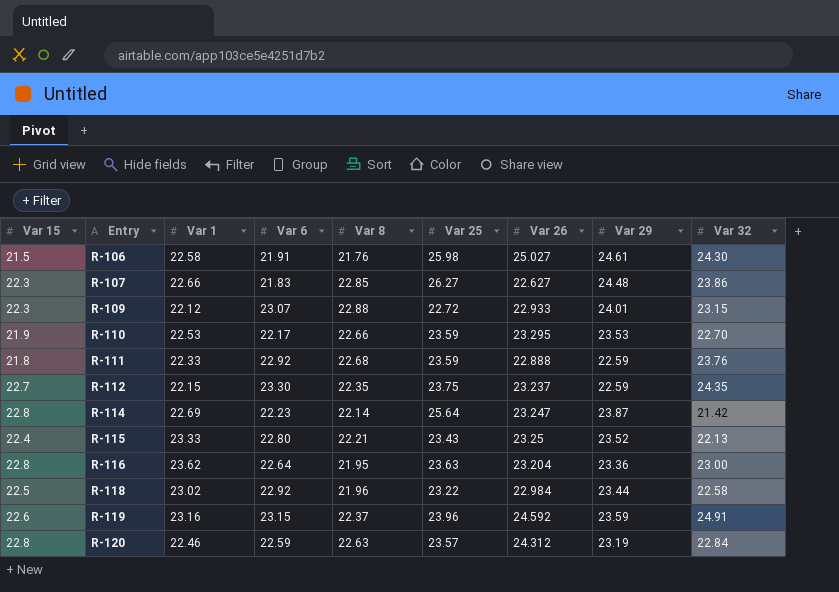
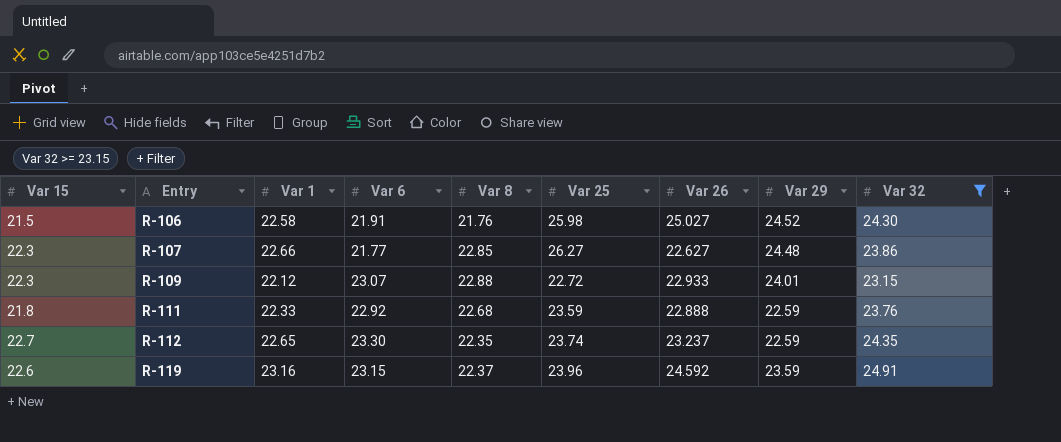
filter: none -> Var 32 >= 23.15
R-106 | Var 29: 24.61 -> 24.52
R-107 | Var 6: 21.83 -> 21.77
R-112 | Var 1: 22.15 -> 22.65
R-112 | Var 25: 23.75 -> 23.74

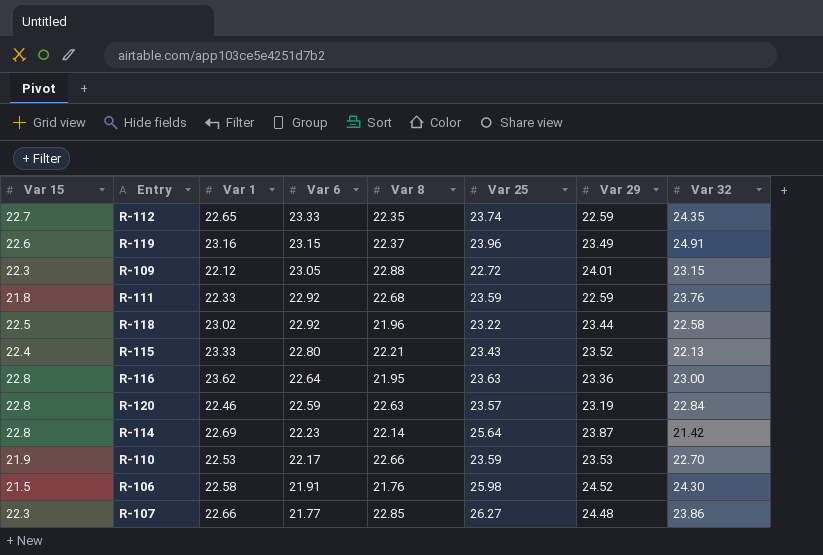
filter: Var 32 >= 23.15 -> none
row order: Entry ascending -> Var 6 descending
column Var 26 | position: 7 -> none
R-112 | Var 6: 23.30 -> 23.33
R-119 | Var 29: 23.59 -> 23.49
R-109 | Var 6: 23.07 -> 23.05

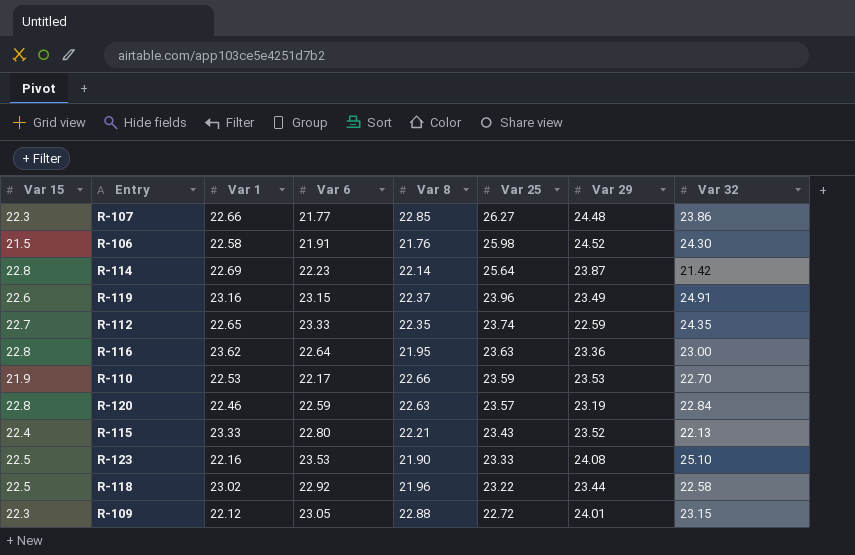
row order: Var 6 descending -> Var 25 descending
row R-111: 21.8 | 22.33 | 22.92 | 22.68 | 23.59 | 22.59 | 23.76 -> none
row R-123: none -> 22.5 | 22.16 | 23.53 | 21.90 | 23.33 | 24.08 | 25.10

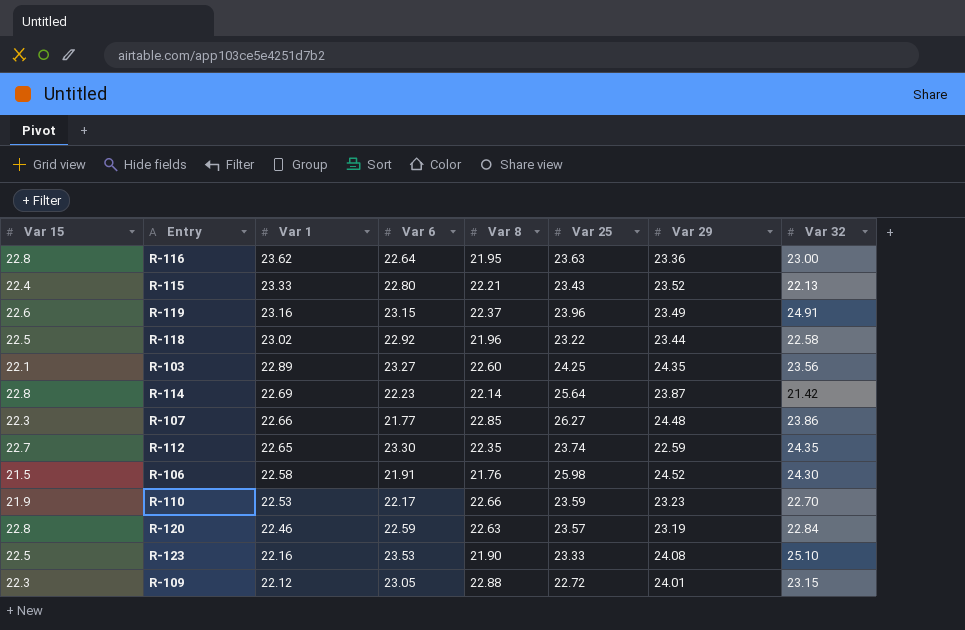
row order: Var 25 descending -> Var 1 descending
row R-103: none -> 22.1 | 22.89 | 23.27 | 22.60 | 24.25 | 24.35 | 23.56
R-112 | Var 6: 23.33 -> 23.30
R-110 | Var 29: 23.53 -> 23.23

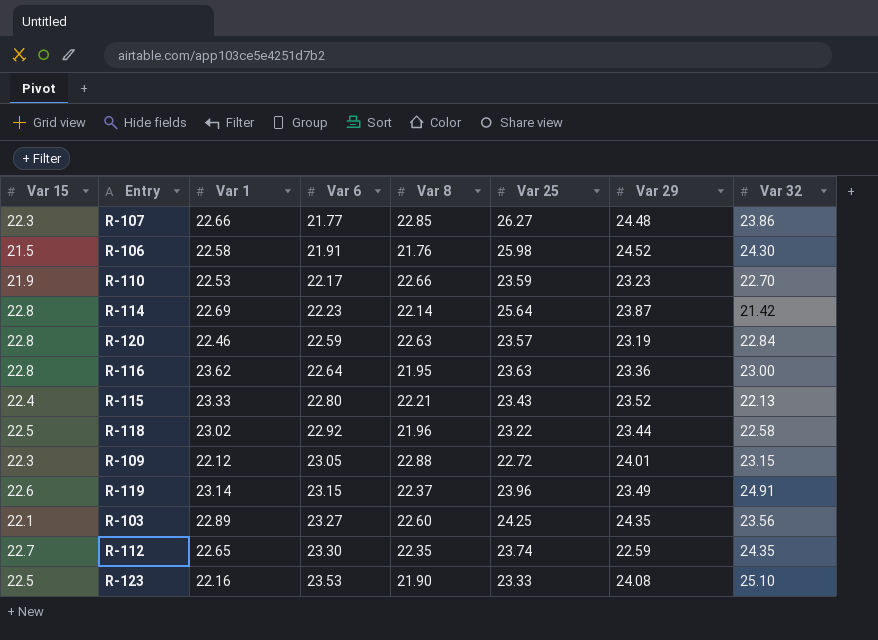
row order: Var 1 descending -> Var 6 ascending
R-119 | Var 1: 23.16 -> 23.14

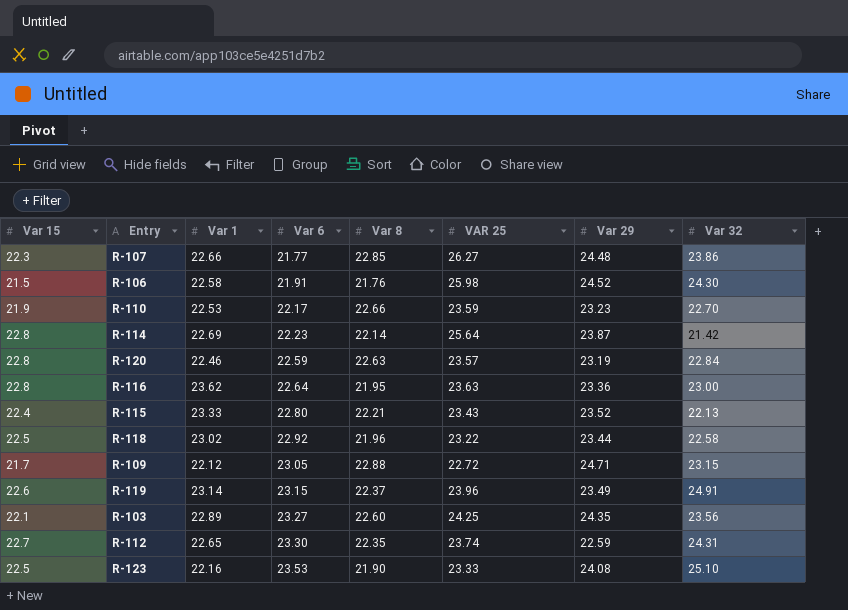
column name: Var 25 -> VAR 25
R-109 | Var 15: 22.3 -> 21.7
R-109 | Var 29: 24.01 -> 24.71
R-112 | Var 32: 24.35 -> 24.31

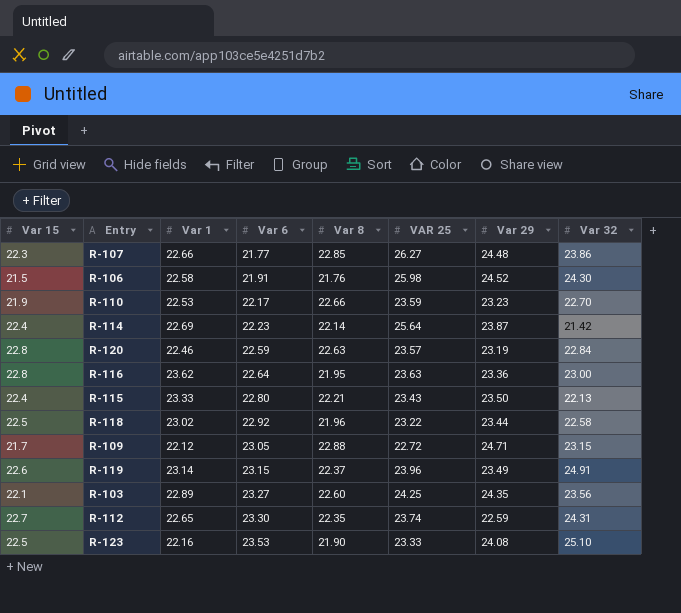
R-114 | Var 15: 22.8 -> 22.4
R-115 | Var 29: 23.52 -> 23.50

